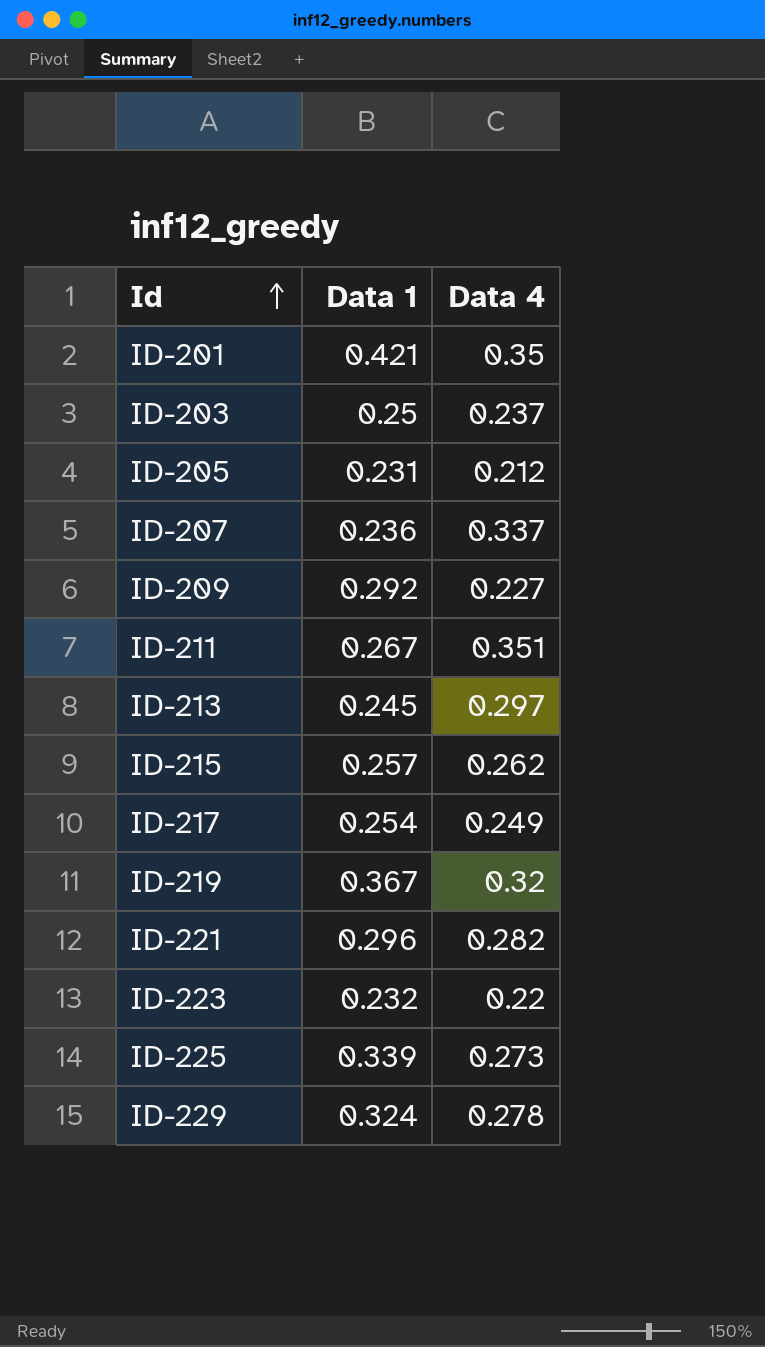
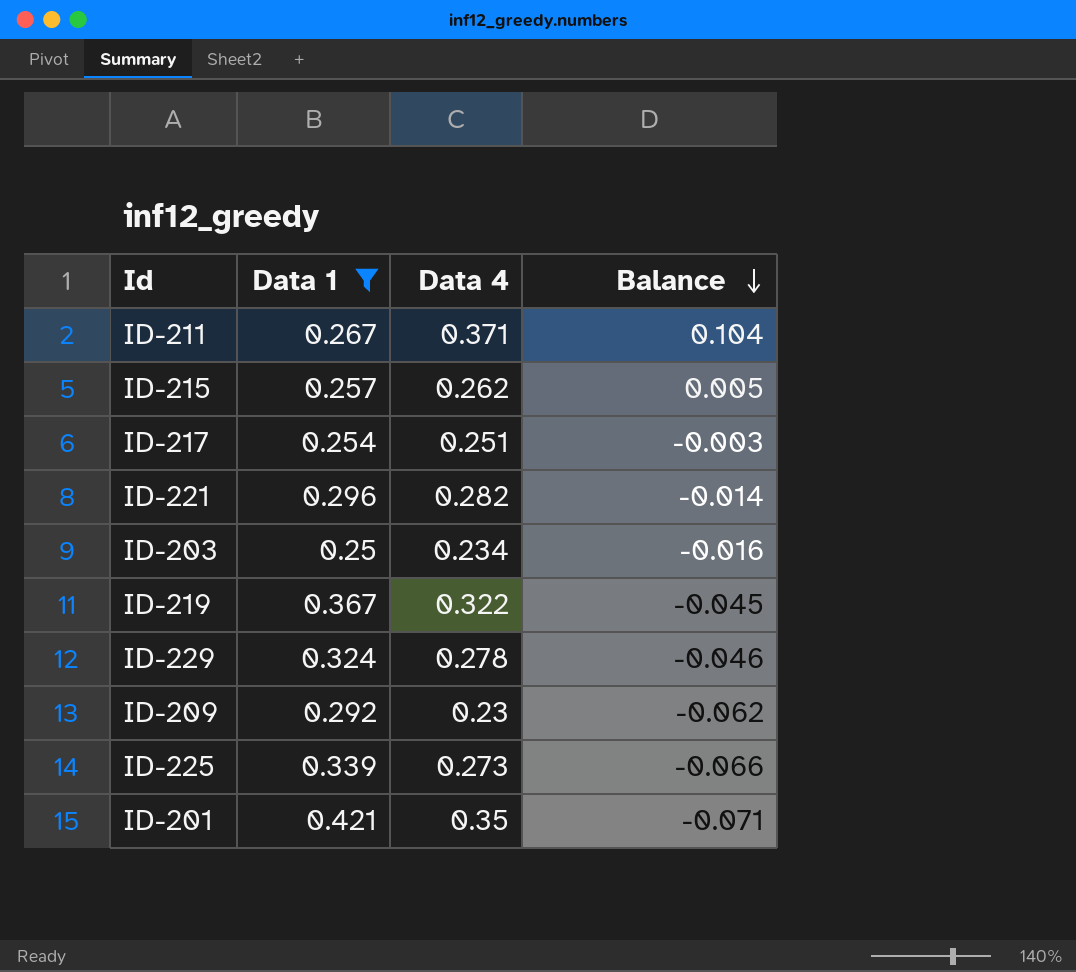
filter: none -> Data 1 >= 0.25
row order: Id ascending -> Balance descending
column Balance | formula: none -> [Data 4] - [Data 1]
ID-211 | Data 4: 0.351 -> 0.371
ID-217 | Data 4: 0.249 -> 0.251
ID-203 | Data 4: 0.237 -> 0.234
ID-219 | Data 4: 0.32 -> 0.322
ID-209 | Data 4: 0.227 -> 0.23

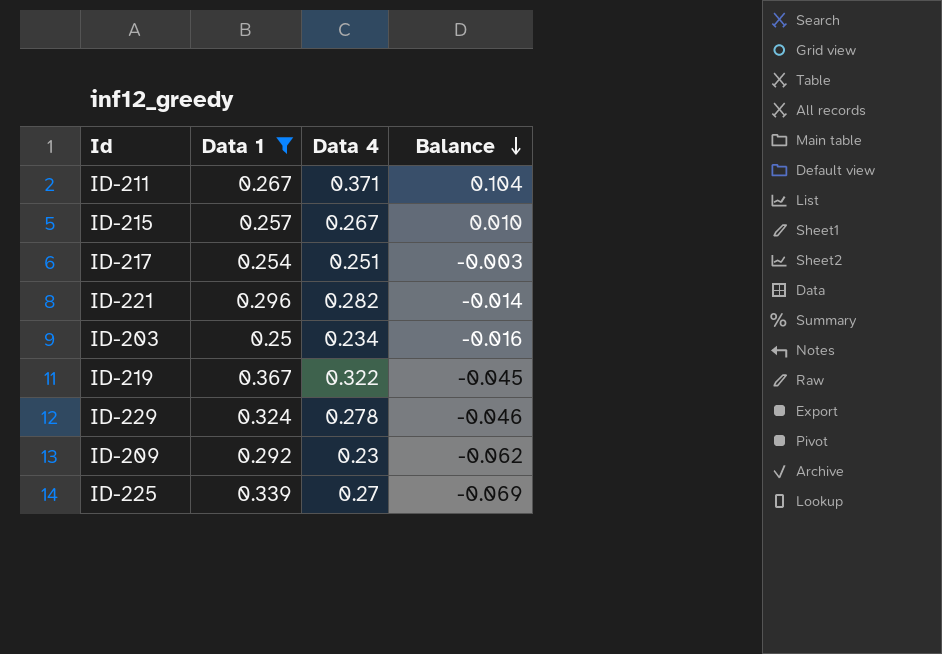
row ID-201: 0.421 | 0.35 | -0.071 -> none
ID-215 | Data 4: 0.262 -> 0.267
ID-215 | Balance: 0.005 -> 0.010
ID-225 | Data 4: 0.273 -> 0.27
ID-225 | Balance: -0.066 -> -0.069

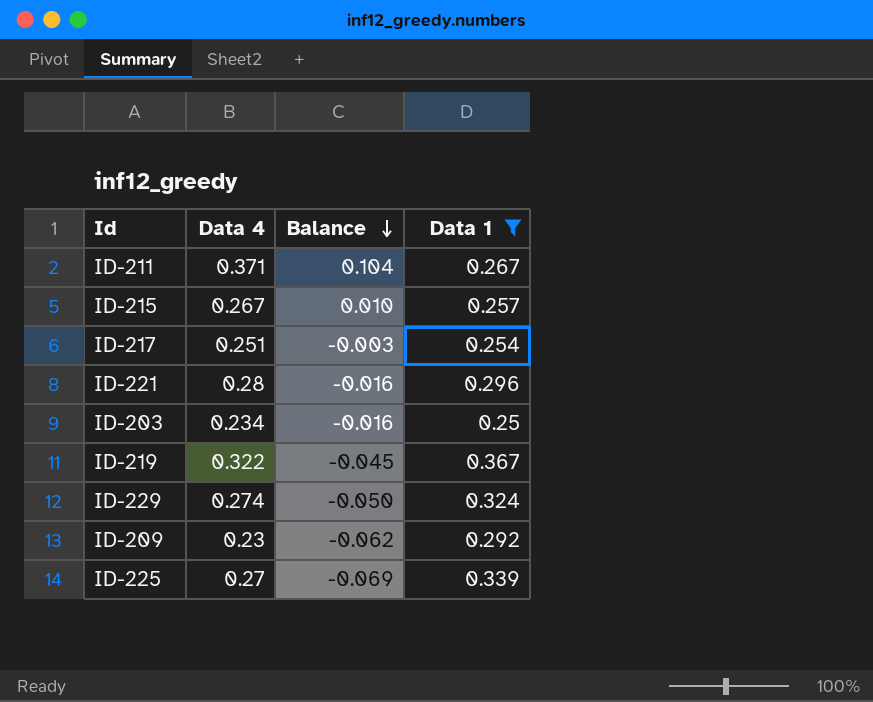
column Data 1 | position: 2 -> 4
ID-221 | Data 4: 0.282 -> 0.28
ID-221 | Balance: -0.014 -> -0.016
ID-229 | Data 4: 0.278 -> 0.274
ID-229 | Balance: -0.046 -> -0.050

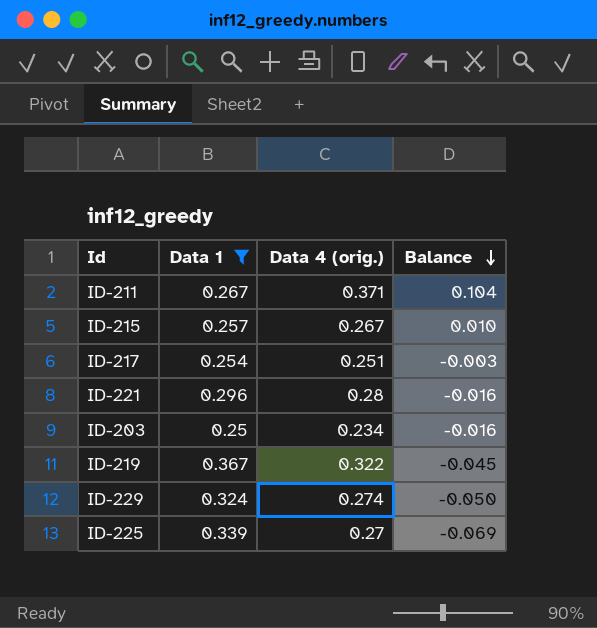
column Data 1 | position: 4 -> 2
column name: Data 4 -> Data 4 (orig.)
row ID-209: 0.23 | -0.062 | 0.292 -> none

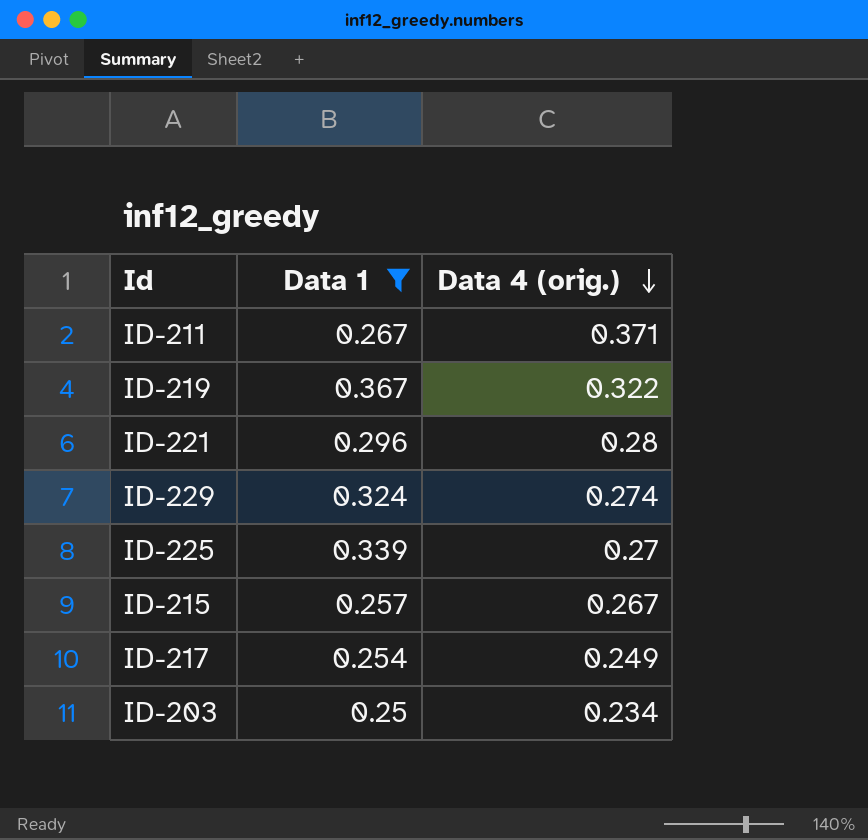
row order: Balance descending -> Data 4 (orig.) descending
column Balance | formula: [Data 4 (orig.)] - [Data 1] -> none
ID-217 | Data 4 (orig.): 0.251 -> 0.249

